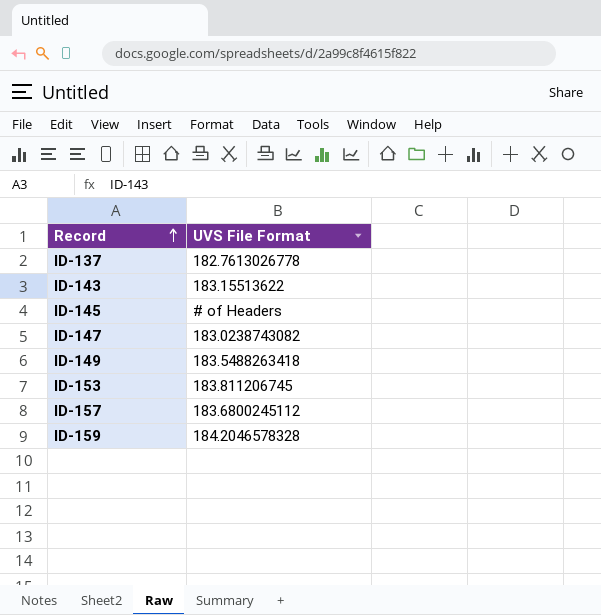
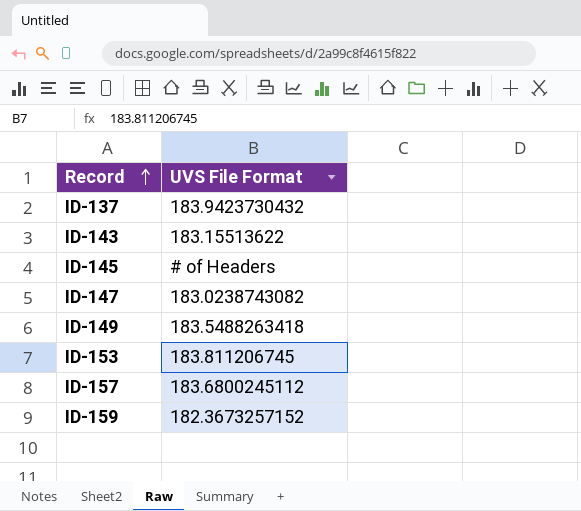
ID-137 | UVS File Format: 182.7613026778 -> 183.9423730432
ID-159 | UVS File Format: 184.2046578328 -> 182.3673257152

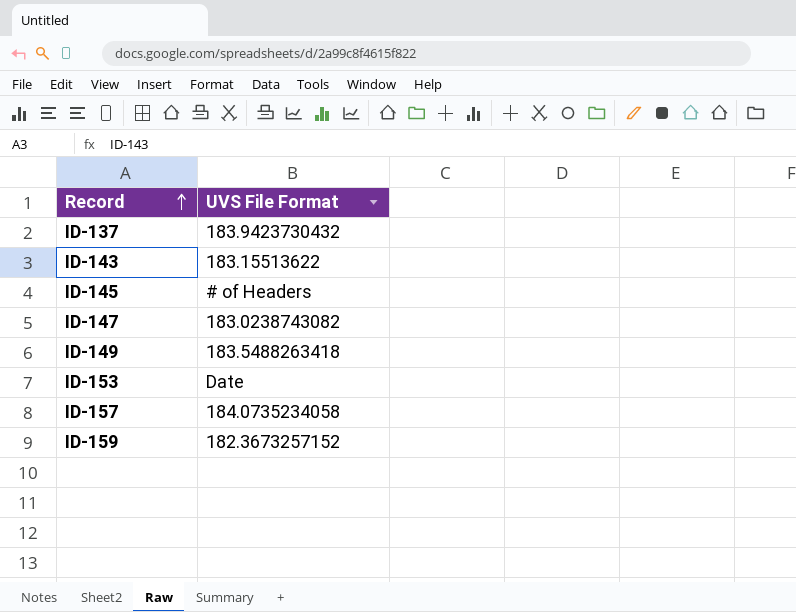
ID-153 | UVS File Format: 183.811206745 -> Date
ID-157 | UVS File Format: 183.6800245112 -> 184.0735234058

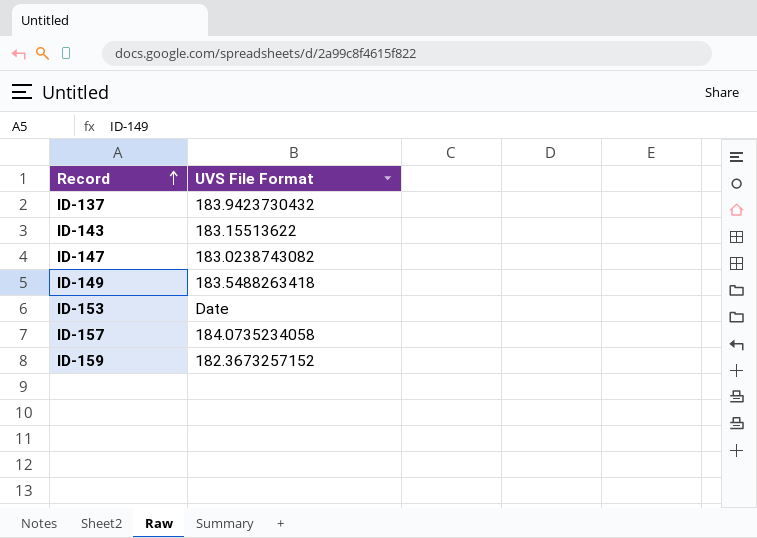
row ID-145: # of Headers -> none

